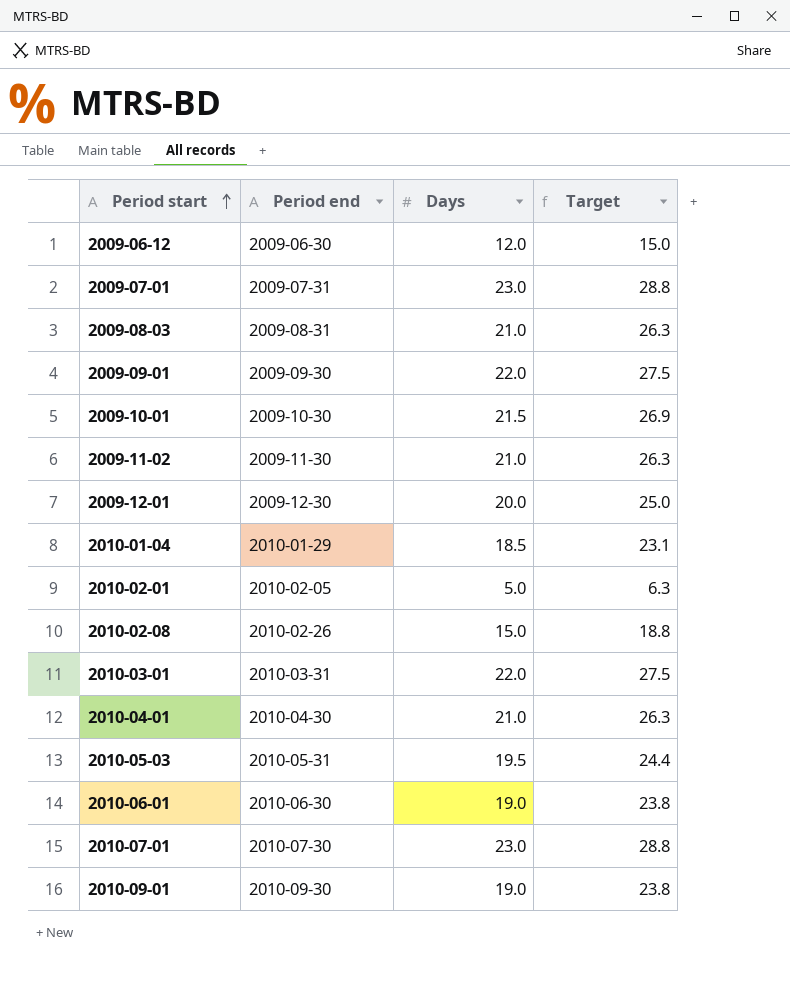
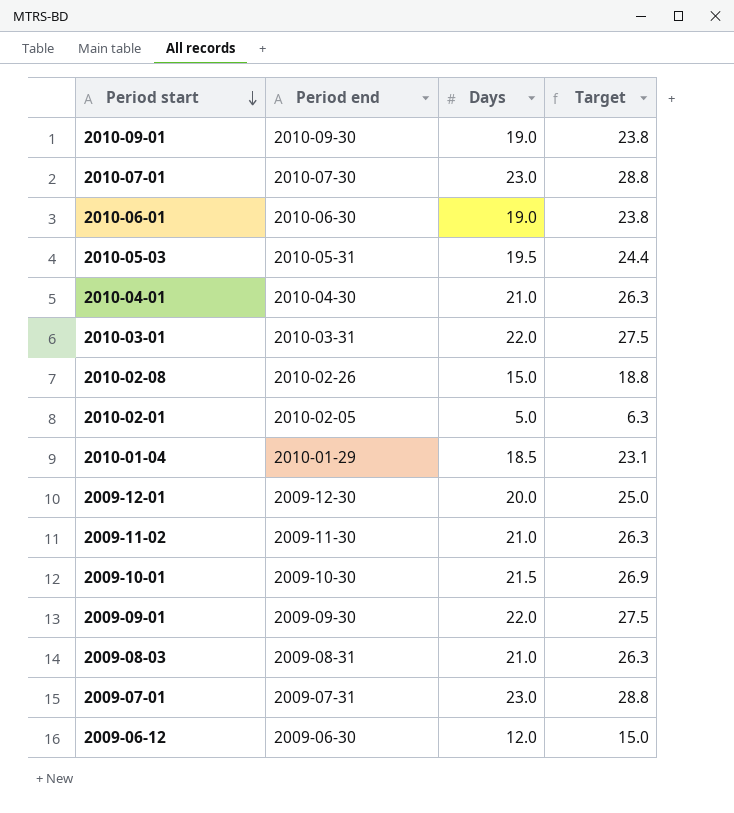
row order: Period start ascending -> Period start descending

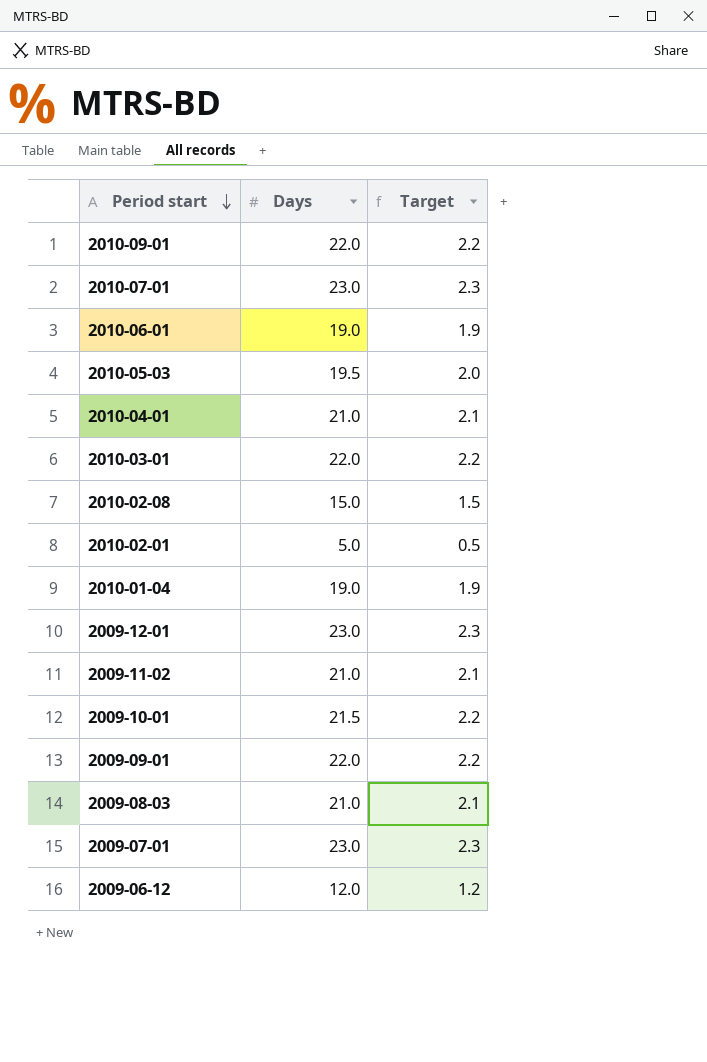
column Period end | position: 2 -> none
column Target | formula: [Days] * 1.25 -> [Days] * 0.1
2010-09-01 | Days: 19.0 -> 22.0
2010-01-04 | Days: 18.5 -> 19.0
2009-12-01 | Days: 20.0 -> 23.0

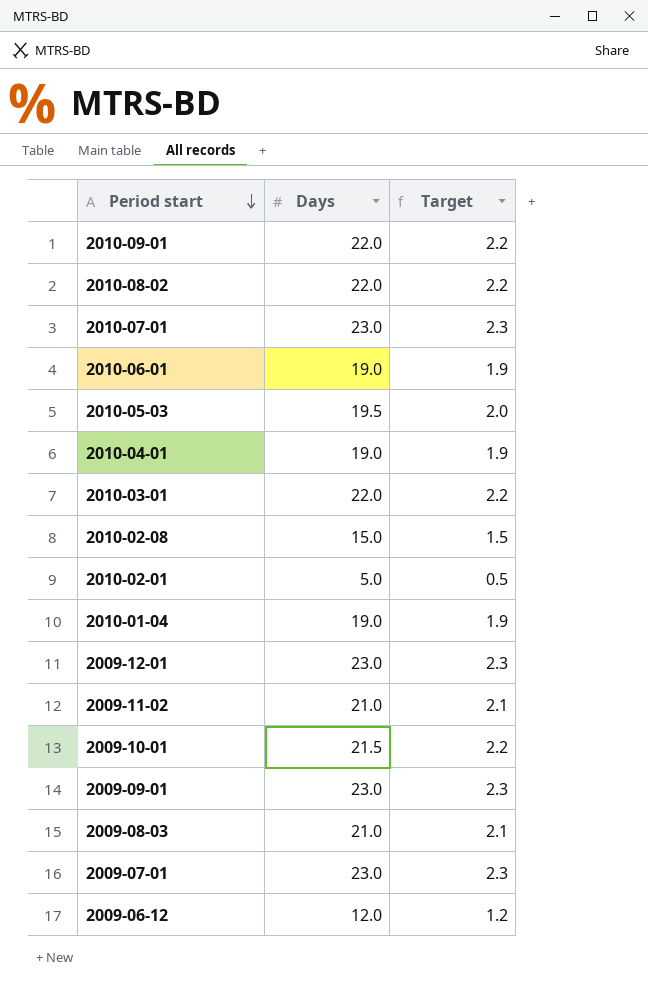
row 2010-08-02: none -> 22.0 | 2.2
2010-04-01 | Days: 21.0 -> 19.0
2010-04-01 | Target: 2.1 -> 1.9
2009-09-01 | Days: 22.0 -> 23.0
2009-09-01 | Target: 2.2 -> 2.3

